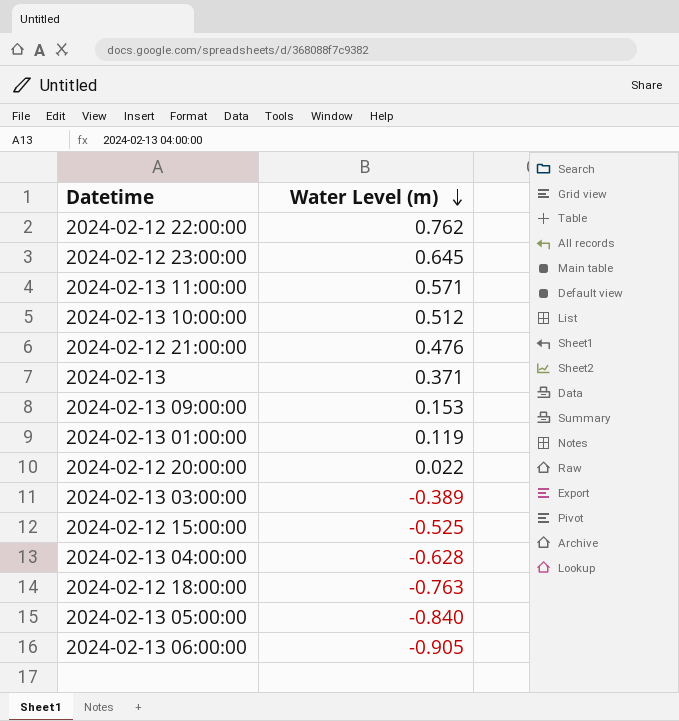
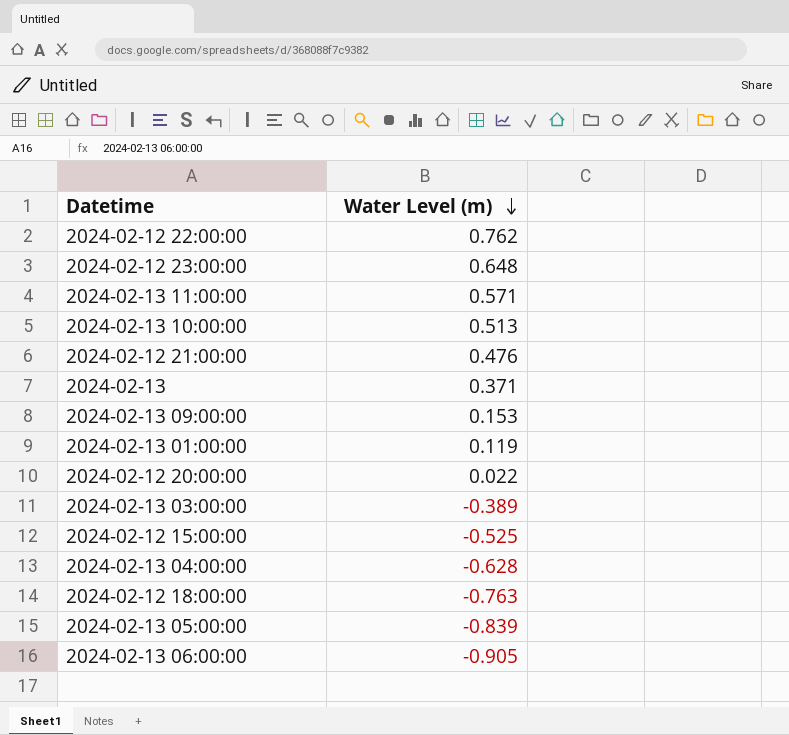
2024-02-12 23:00:00 | Water Level (m): 0.645 -> 0.648
2024-02-13 10:00:00 | Water Level (m): 0.512 -> 0.513
2024-02-13 05:00:00 | Water Level (m): -0.840 -> -0.839

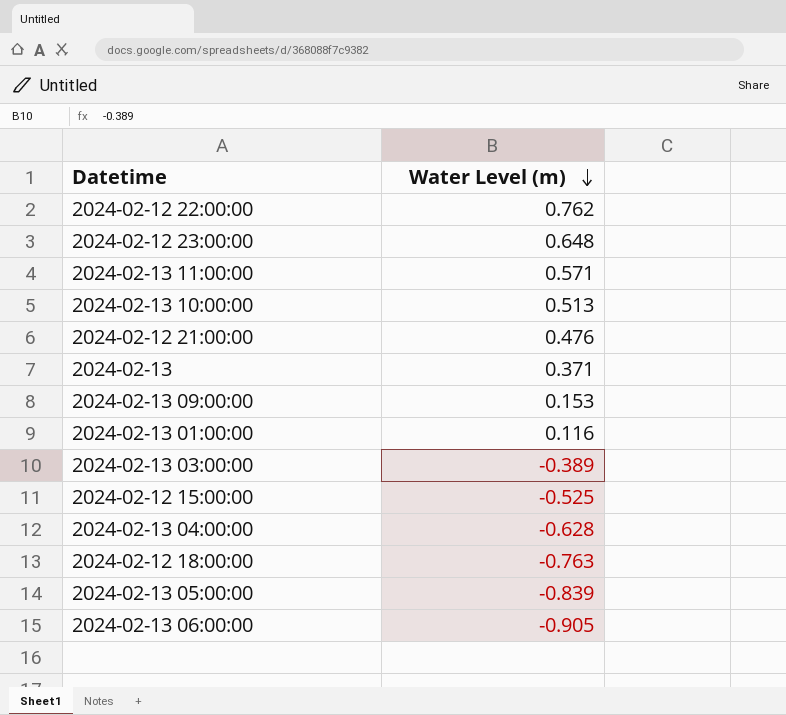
row 2024-02-12 20:00:00: 0.022 -> none
2024-02-13 01:00:00 | Water Level (m): 0.119 -> 0.116

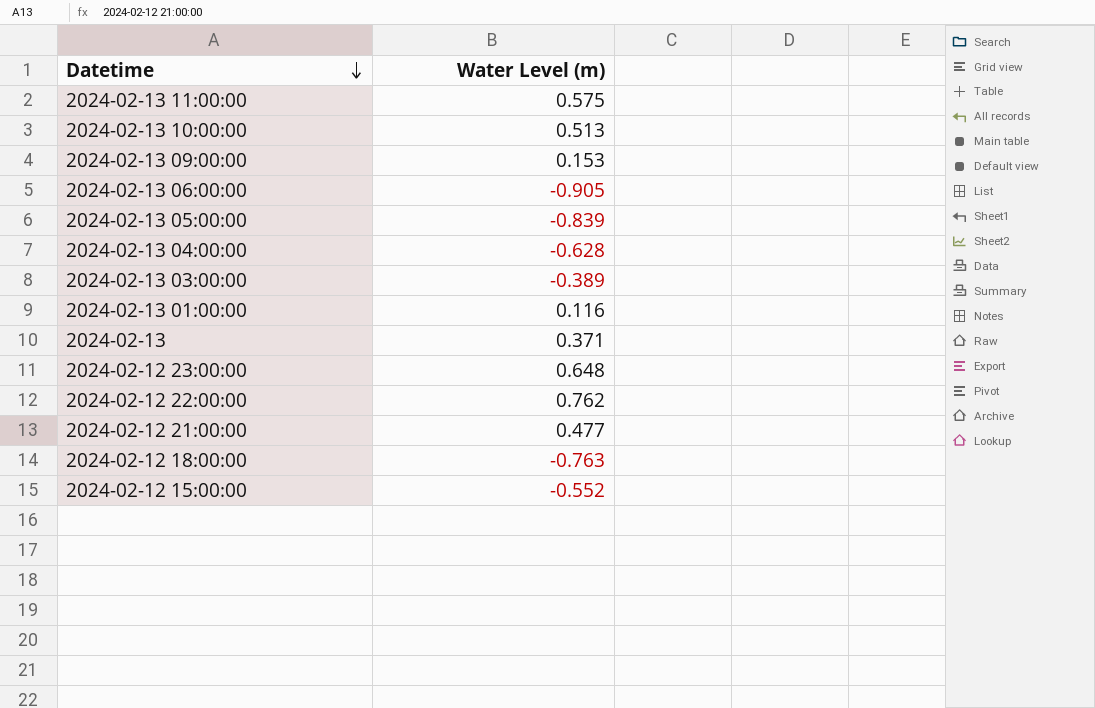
row order: Water Level (m) descending -> Datetime descending
2024-02-13 11:00:00 | Water Level (m): 0.571 -> 0.575
2024-02-12 21:00:00 | Water Level (m): 0.476 -> 0.477
2024-02-12 15:00:00 | Water Level (m): -0.525 -> -0.552

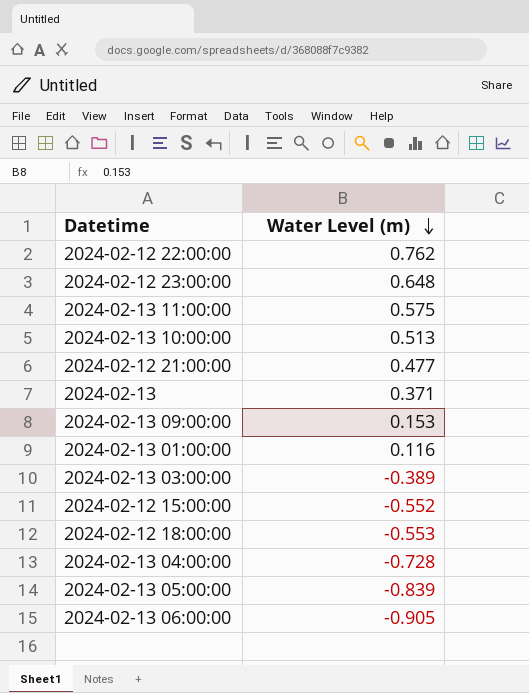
row order: Datetime descending -> Water Level (m) descending
2024-02-12 18:00:00 | Water Level (m): -0.763 -> -0.553
2024-02-13 04:00:00 | Water Level (m): -0.628 -> -0.728

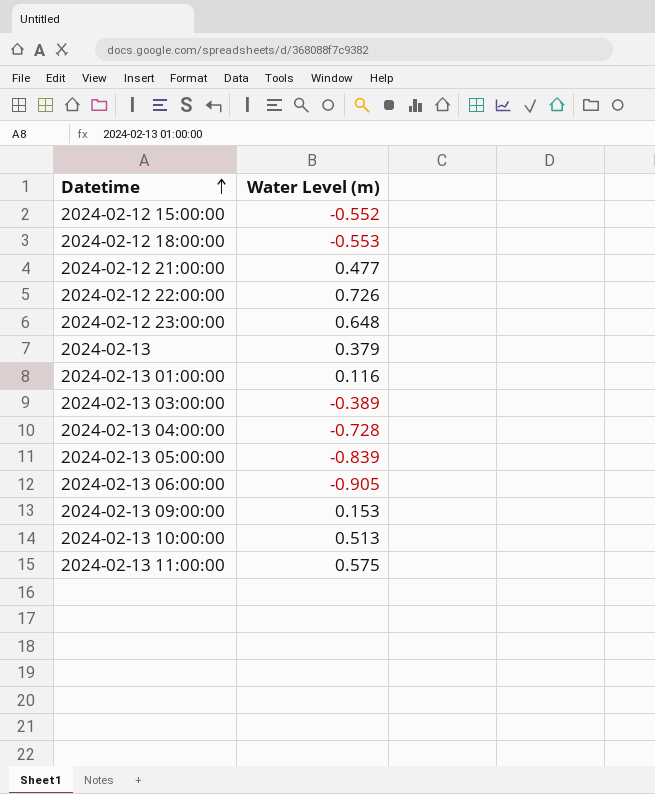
row order: Water Level (m) descending -> Datetime ascending
2024-02-12 22:00:00 | Water Level (m): 0.762 -> 0.726
2024-02-13 | Water Level (m): 0.371 -> 0.379

